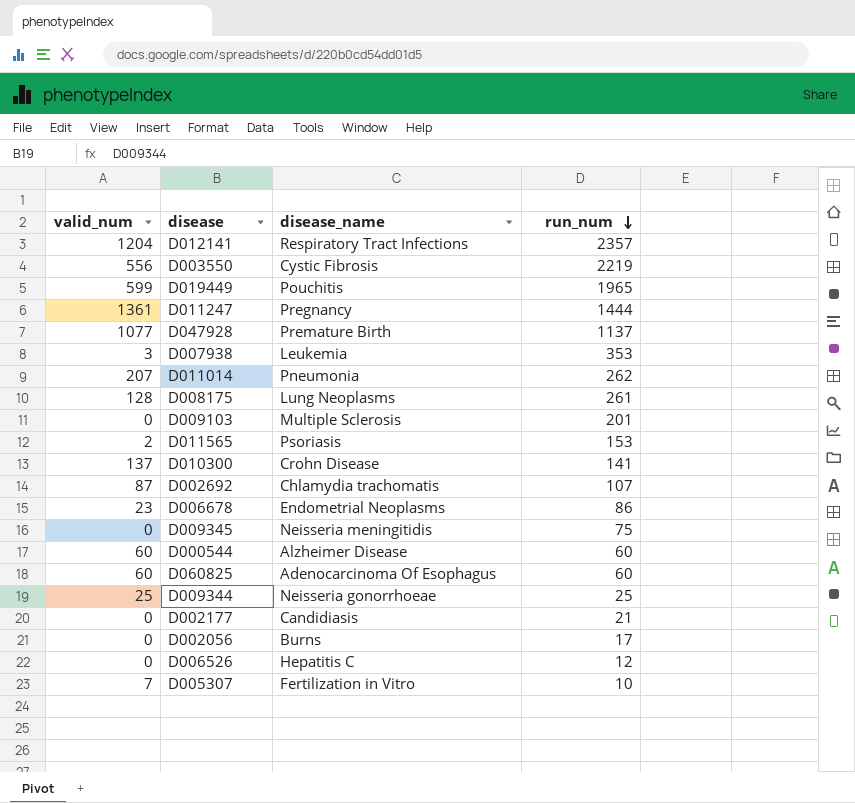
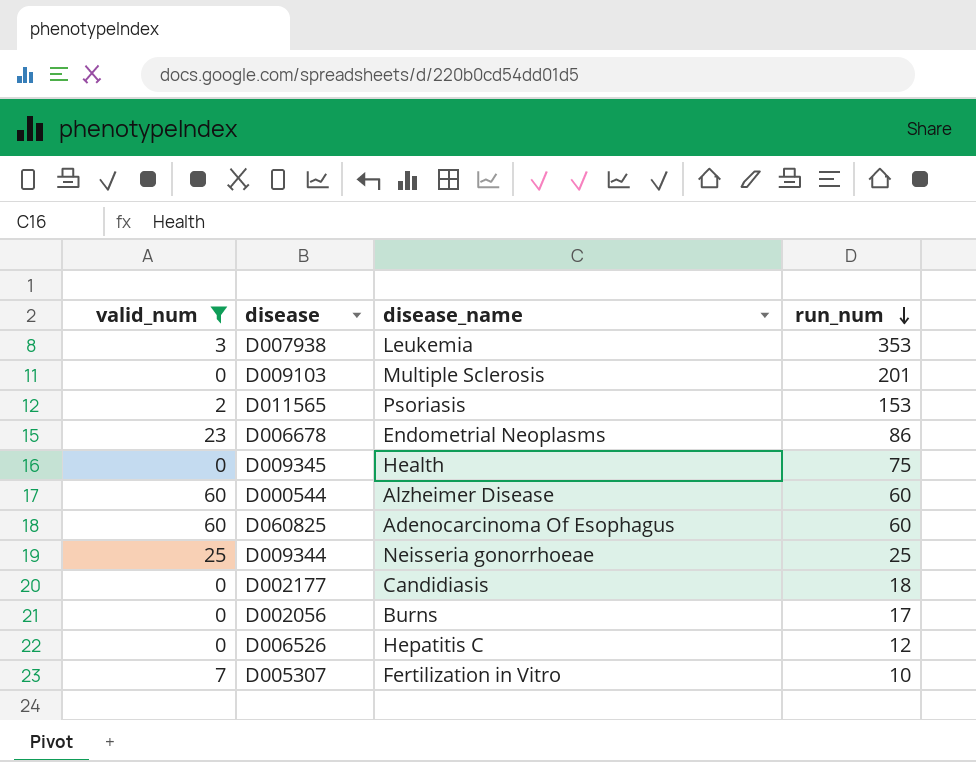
filter: none -> valid_num <= 60
D009345 | disease_name: Neisseria meningitidis -> Health
D002177 | run_num: 21 -> 18

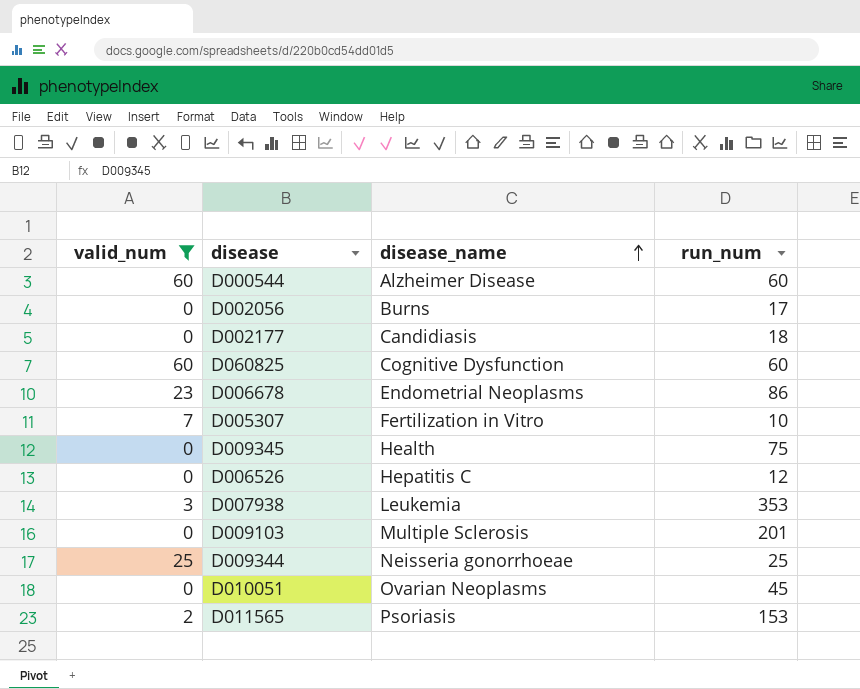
row order: run_num descending -> disease_name ascending
D060825 | disease_name: Adenocarcinoma Of Esophagus -> Cognitive Dysfunction
row D010051: none -> 0 | Ovarian Neoplasms | 45

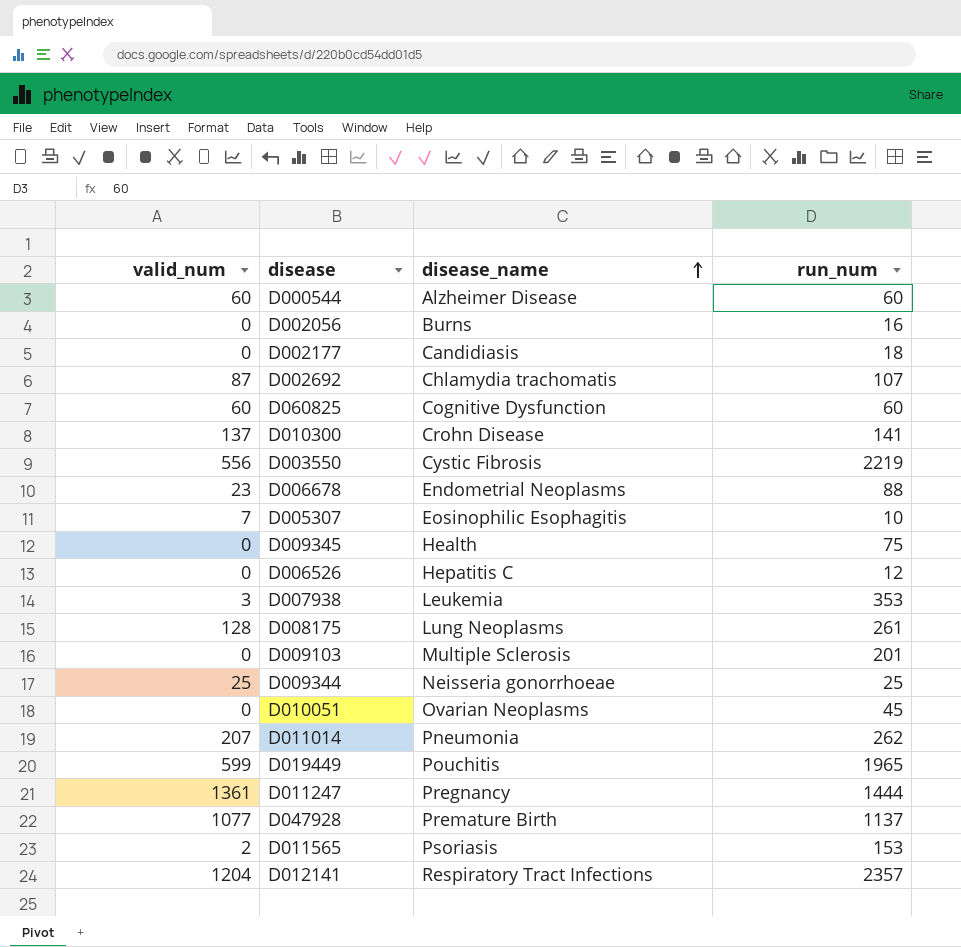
filter: valid_num <= 60 -> none
D002056 | run_num: 17 -> 16
D006678 | run_num: 86 -> 88
D005307 | disease_name: Fertilization in Vitro -> Eosinophilic Esophagitis

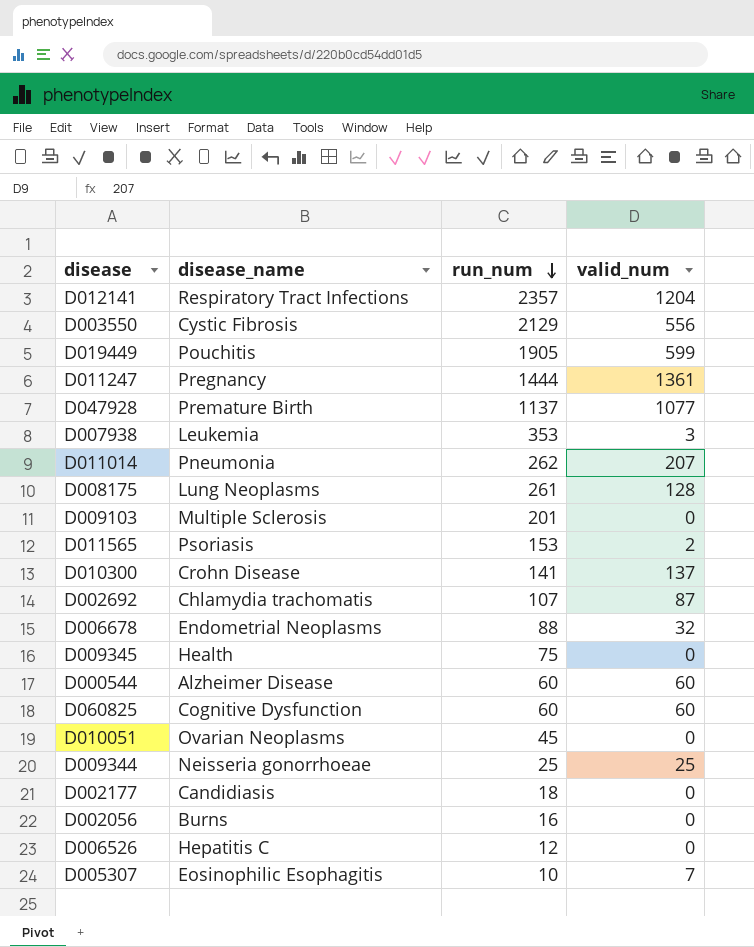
row order: disease_name ascending -> run_num descending
column valid_num | position: 1 -> 4
D003550 | run_num: 2219 -> 2129
D019449 | run_num: 1965 -> 1905
D006678 | valid_num: 23 -> 32

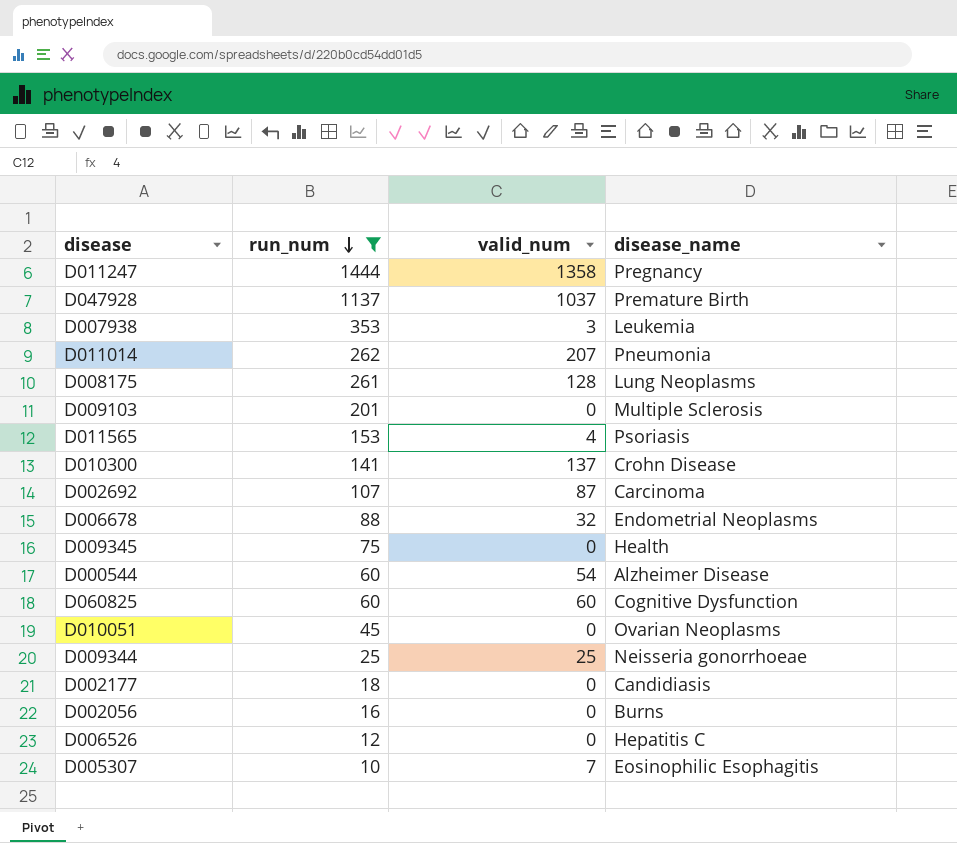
filter: none -> run_num <= 1444
column disease_name | position: 2 -> 4
D011247 | valid_num: 1361 -> 1358
D047928 | valid_num: 1077 -> 1037
D011565 | valid_num: 2 -> 4
D002692 | disease_name: Chlamydia trachomatis -> Carcinoma
D000544 | valid_num: 60 -> 54

